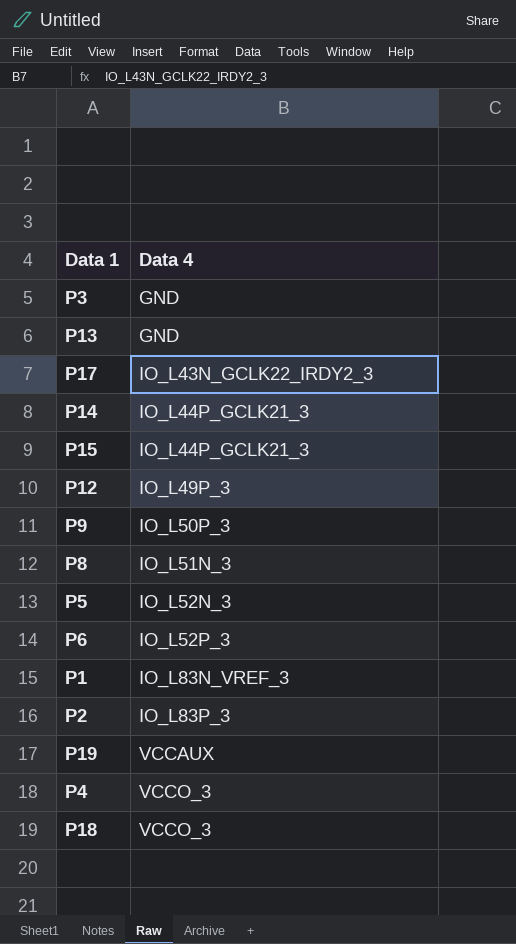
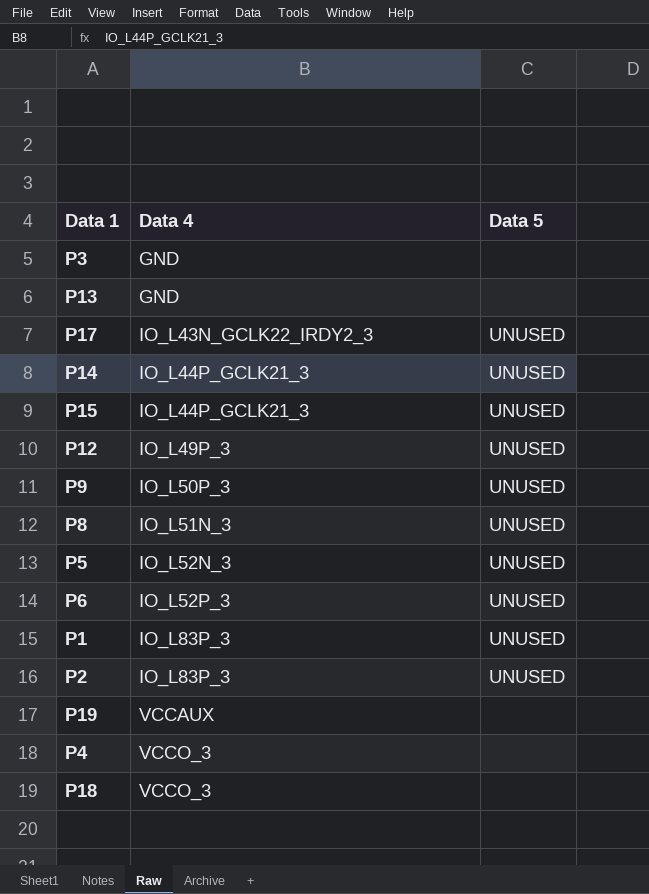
column Data 5 | position: none -> 3
P1 | Data 4: IO_L83N_VREF_3 -> IO_L83P_3

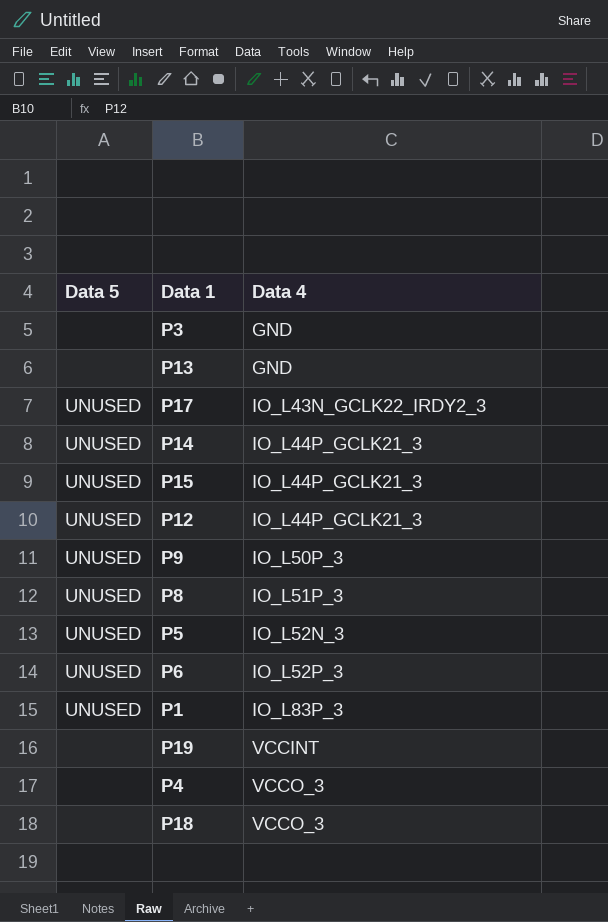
column Data 5 | position: 3 -> 1
row P2: IO_L83P_3 | UNUSED -> none
P12 | Data 4: IO_L49P_3 -> IO_L44P_GCLK21_3
P8 | Data 4: IO_L51N_3 -> IO_L51P_3
P19 | Data 4: VCCAUX -> VCCINT

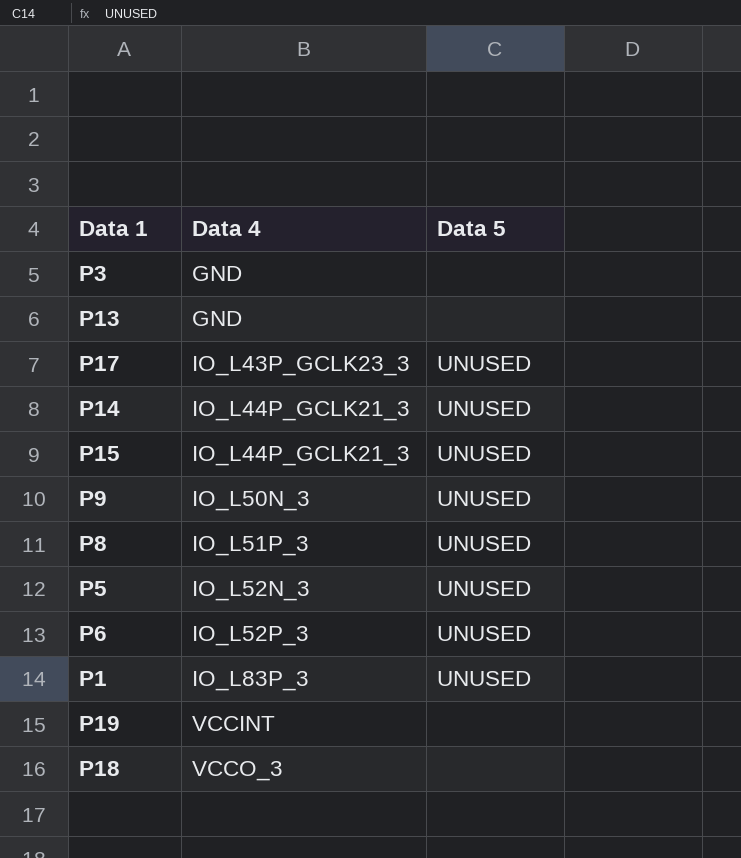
column Data 5 | position: 1 -> 3
row P12: UNUSED | IO_L44P_GCLK21_3 -> none
row P4: none | VCCO_3 -> none
P17 | Data 4: IO_L43N_GCLK22_IRDY2_3 -> IO_L43P_GCLK23_3
P9 | Data 4: IO_L50P_3 -> IO_L50N_3

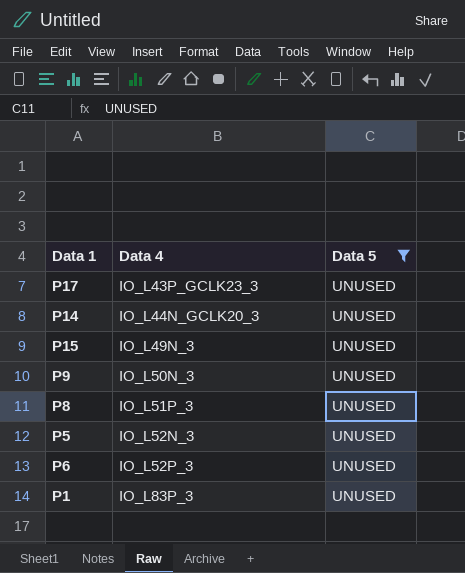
filter: none -> Data 5 = UNUSED
P14 | Data 4: IO_L44P_GCLK21_3 -> IO_L44N_GCLK20_3
P15 | Data 4: IO_L44P_GCLK21_3 -> IO_L49N_3

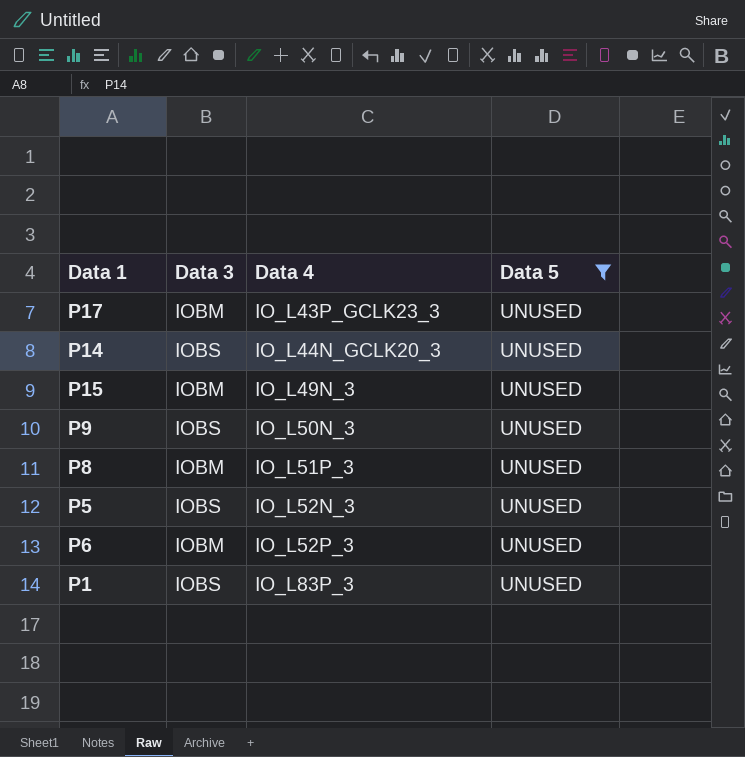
column Data 3 | position: none -> 2

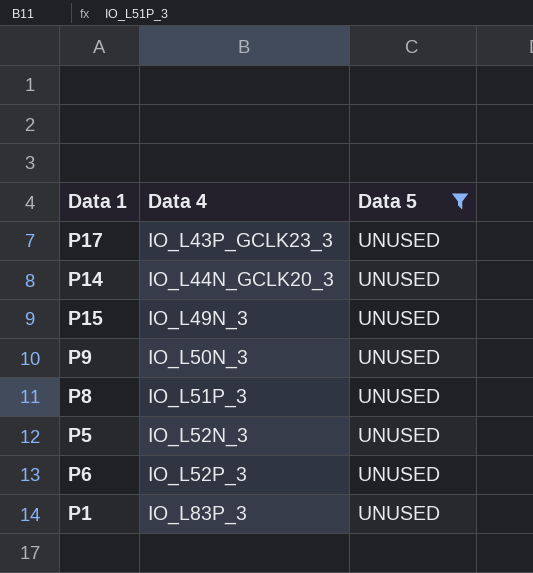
column Data 3 | position: 2 -> none

